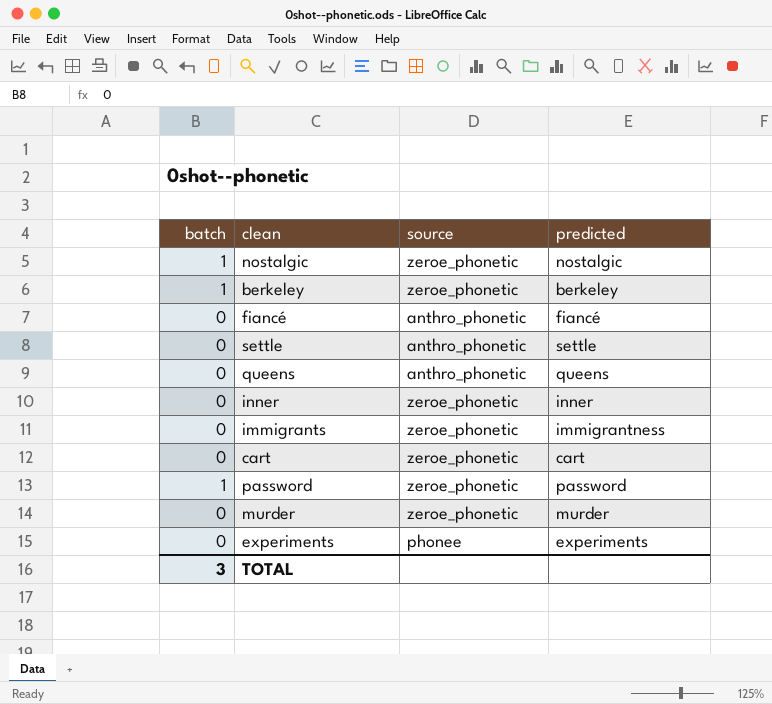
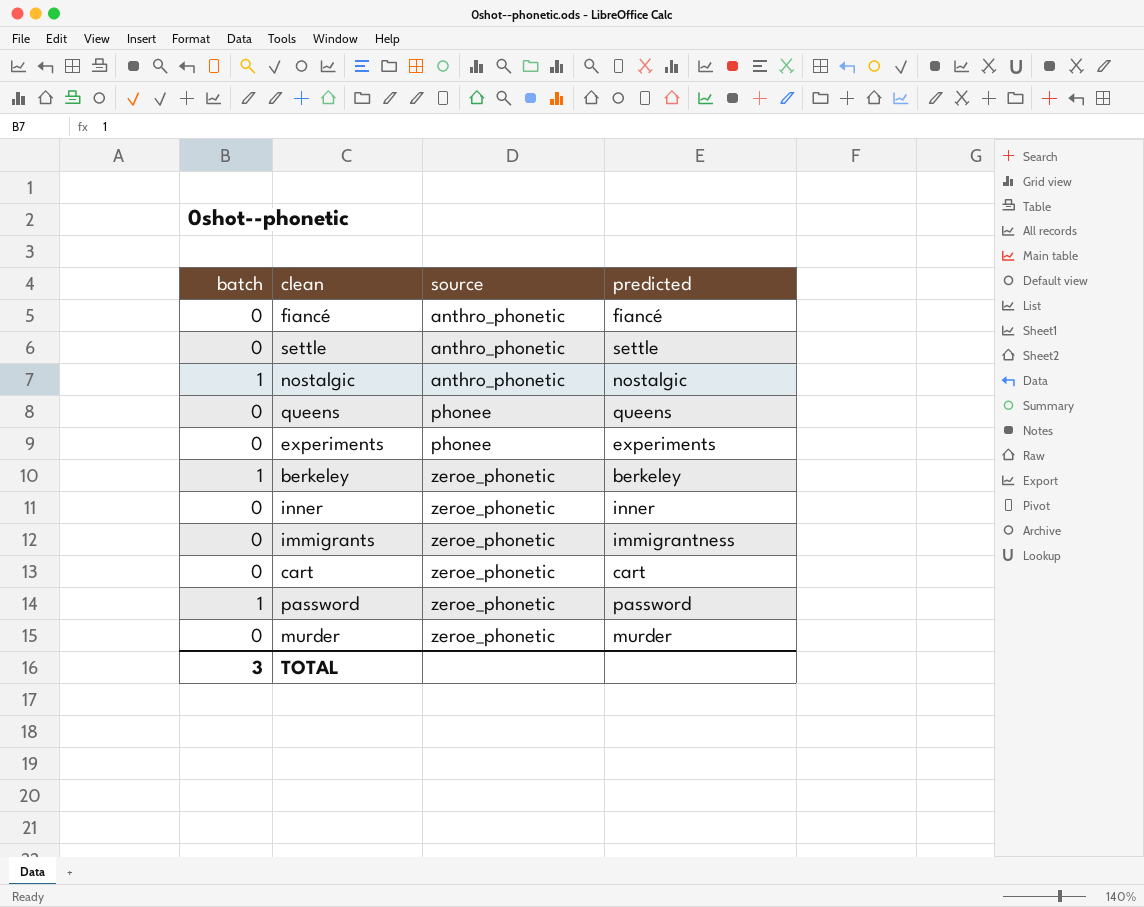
row order: none -> source ascending
nostalgic | source: zeroe_phonetic -> anthro_phonetic
queens | source: anthro_phonetic -> phonee

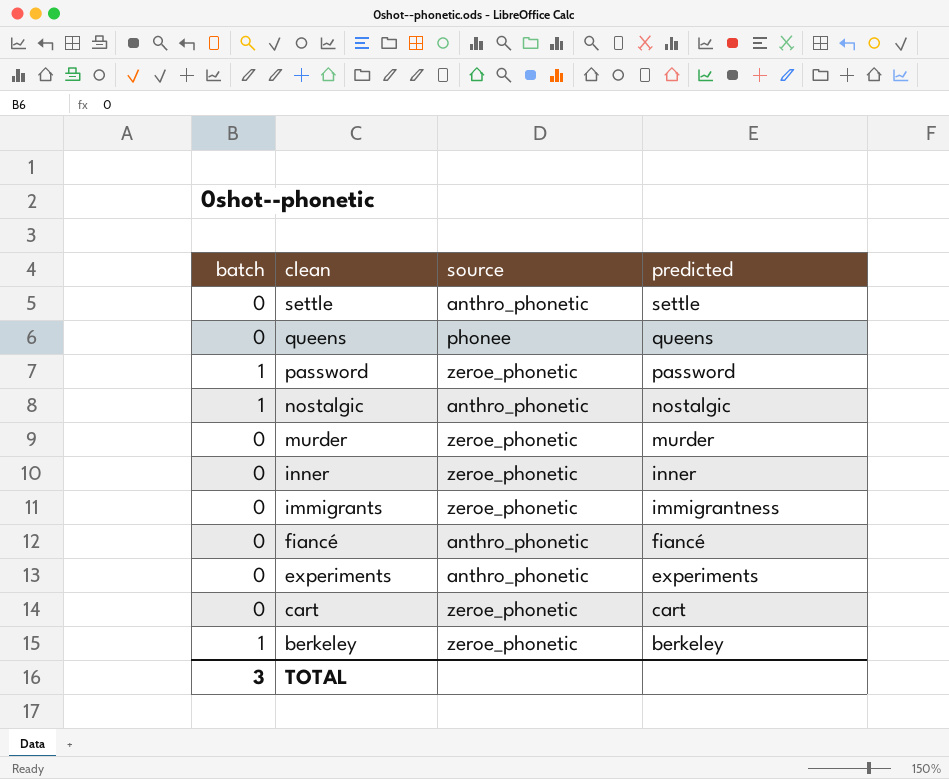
row order: source ascending -> clean descending
experiments | source: phonee -> anthro_phonetic

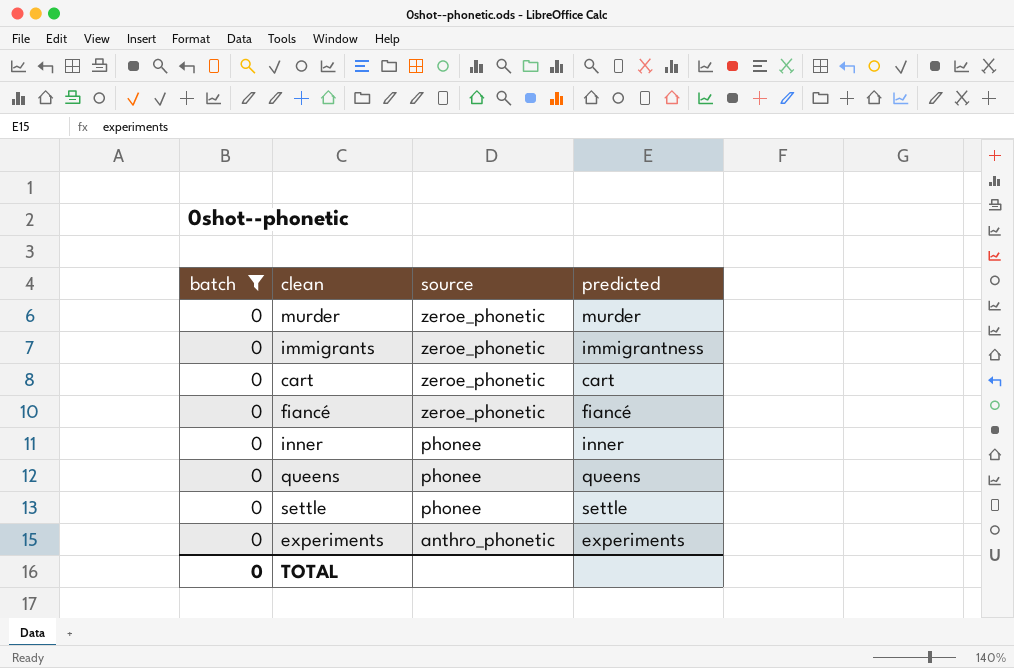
filter: none -> batch = 0
row order: clean descending -> source descending
fiancé | source: anthro_phonetic -> zeroe_phonetic
inner | source: zeroe_phonetic -> phonee
settle | source: anthro_phonetic -> phonee
TOTAL | batch: 3 -> 0

